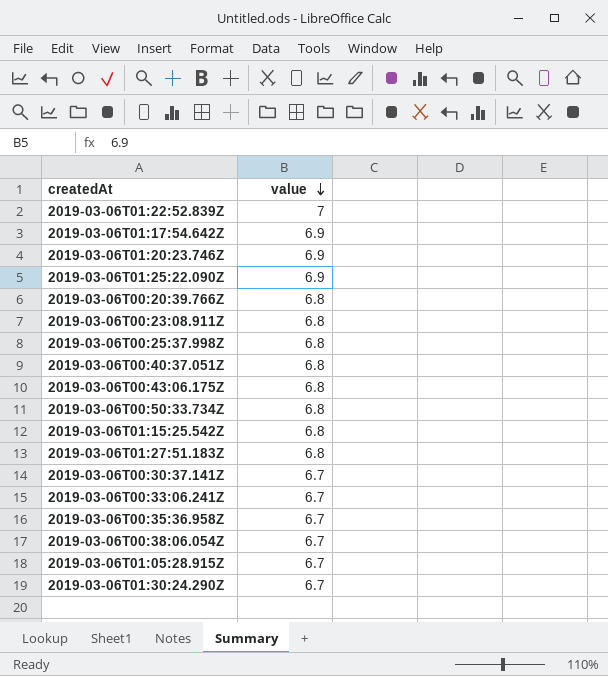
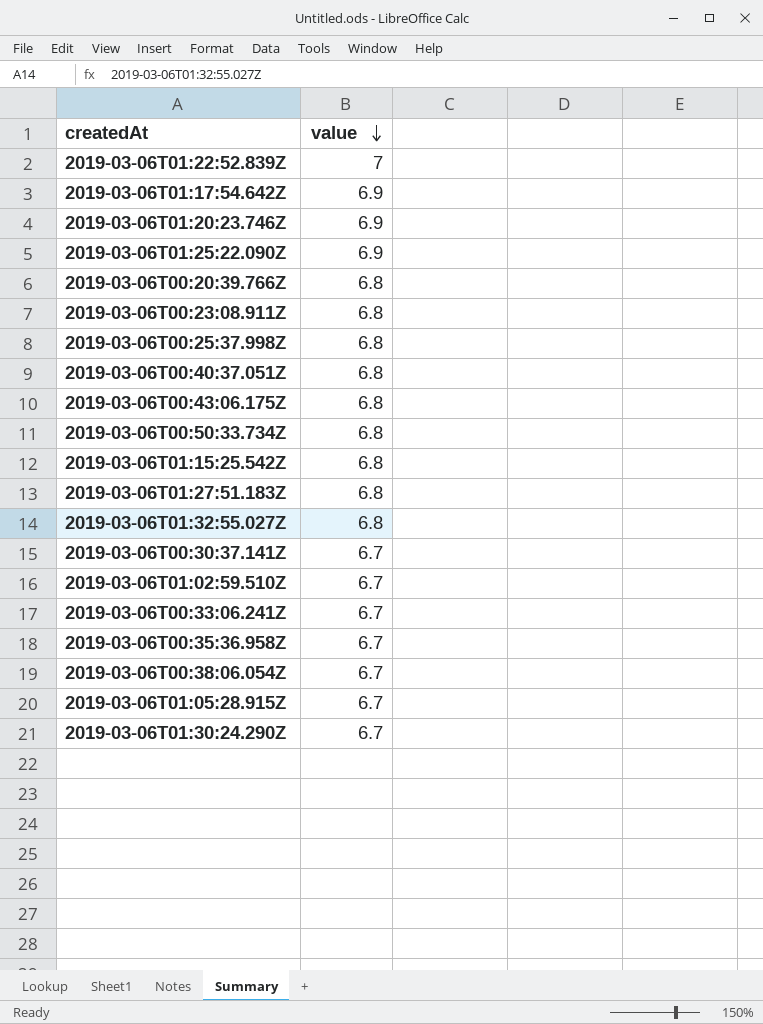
row 2019-03-06T01:32:55.027Z: none -> 6.8
row 2019-03-06T01:02:59.510Z: none -> 6.7

